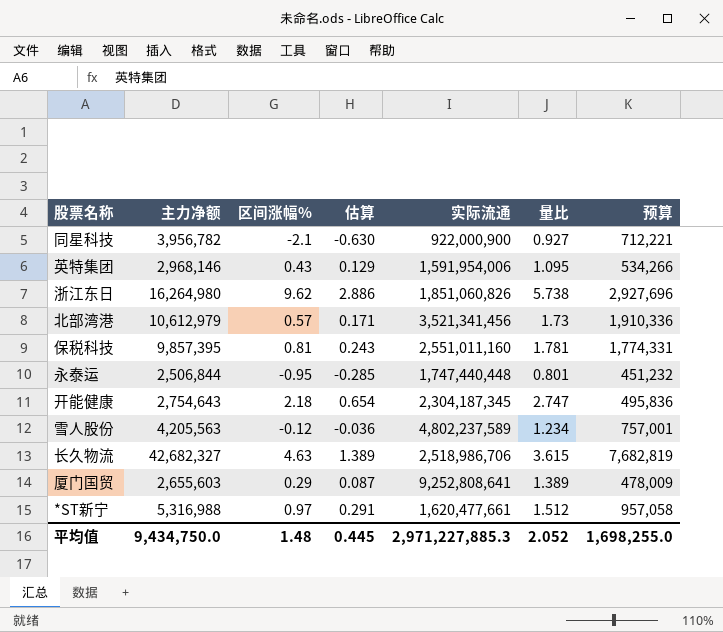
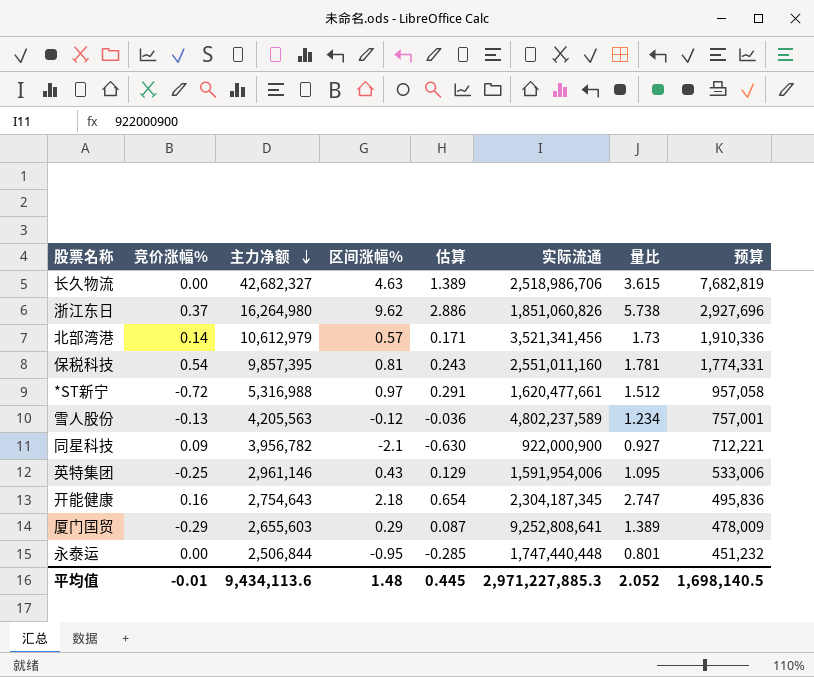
row order: none -> 主力净额 descending
column 竞价涨幅% | position: none -> 2
英特集团 | 主力净额: 2,968,146 -> 2,961,146
英特集团 | 预算: 534,266 -> 533,006
平均值 | 主力净额: 9,434,750.0 -> 9,434,113.6
平均值 | 预算: 1,698,255.0 -> 1,698,140.5

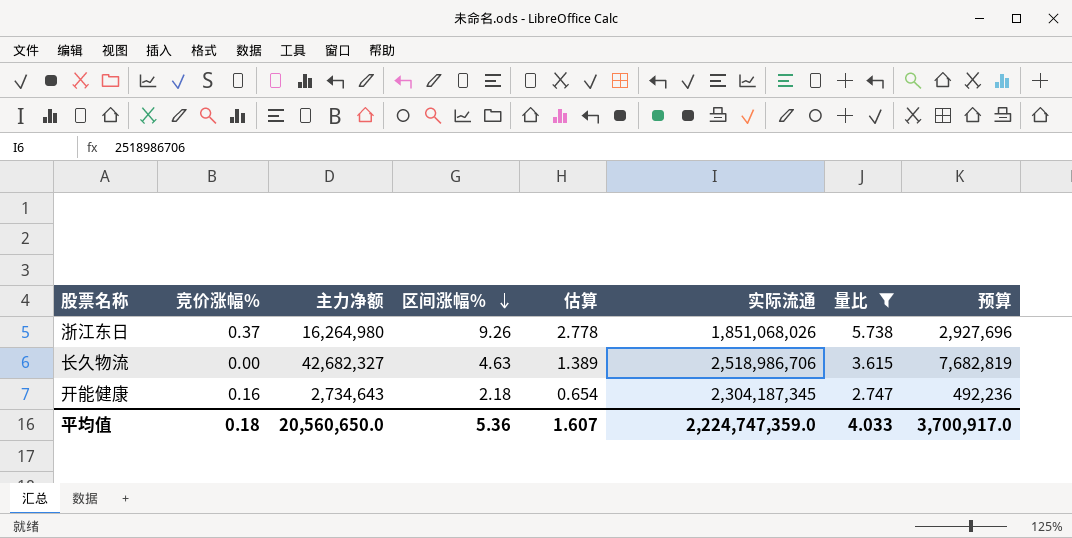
filter: none -> 量比 >= 2.747
row order: 主力净额 descending -> 区间涨幅% descending
浙江东日 | 区间涨幅%: 9.62 -> 9.26
浙江东日 | 估算: 2.886 -> 2.778
浙江东日 | 实际流通: 1,851,060,826 -> 1,851,068,026
开能健康 | 主力净额: 2,754,643 -> 2,734,643
开能健康 | 预算: 495,836 -> 492,236
平均值 | 竞价涨幅%: -0.01 -> 0.18
平均值 | 主力净额: 9,434,113.6 -> 20,560,650.0
平均值 | 区间涨幅%: 1.48 -> 5.36
平均值 | 估算: 0.445 -> 1.607
平均值 | 实际流通: 2,971,227,885.3 -> 2,224,747,359.0
平均值 | 量比: 2.052 -> 4.033
平均值 | 预算: 1,698,140.5 -> 3,700,917.0

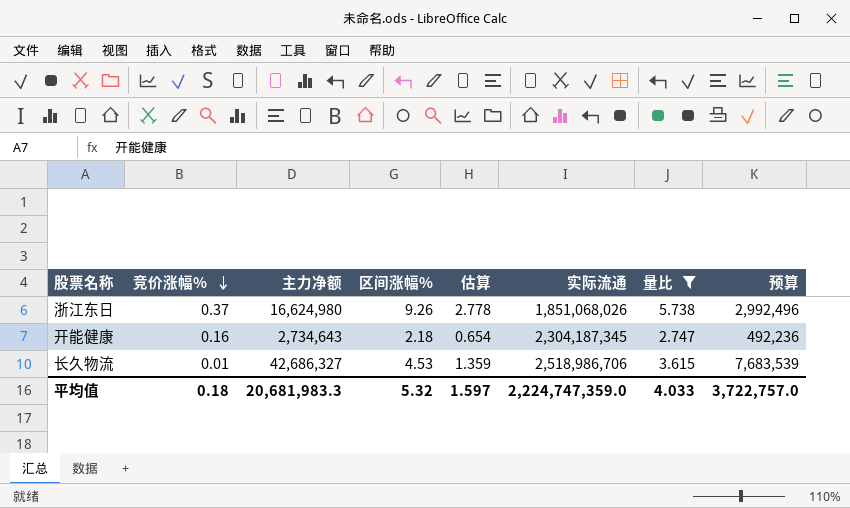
row order: 区间涨幅% descending -> 竞价涨幅% descending
浙江东日 | 主力净额: 16,264,980 -> 16,624,980
浙江东日 | 预算: 2,927,696 -> 2,992,496
长久物流 | 竞价涨幅%: 0.00 -> 0.01
长久物流 | 主力净额: 42,682,327 -> 42,686,327
长久物流 | 区间涨幅%: 4.63 -> 4.53
长久物流 | 估算: 1.389 -> 1.359
长久物流 | 预算: 7,682,819 -> 7,683,539
平均值 | 主力净额: 20,560,650.0 -> 20,681,983.3
平均值 | 区间涨幅%: 5.36 -> 5.32
平均值 | 估算: 1.607 -> 1.597
平均值 | 预算: 3,700,917.0 -> 3,722,757.0

